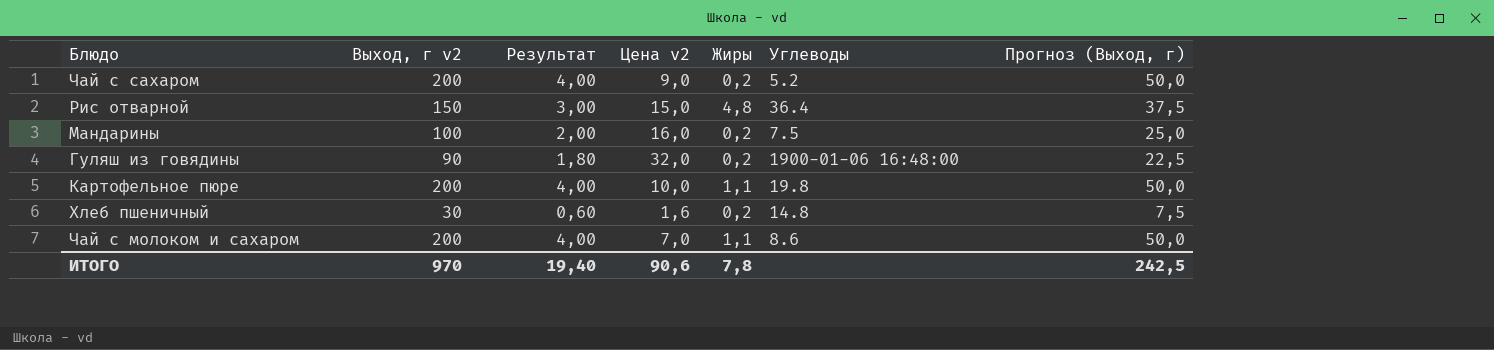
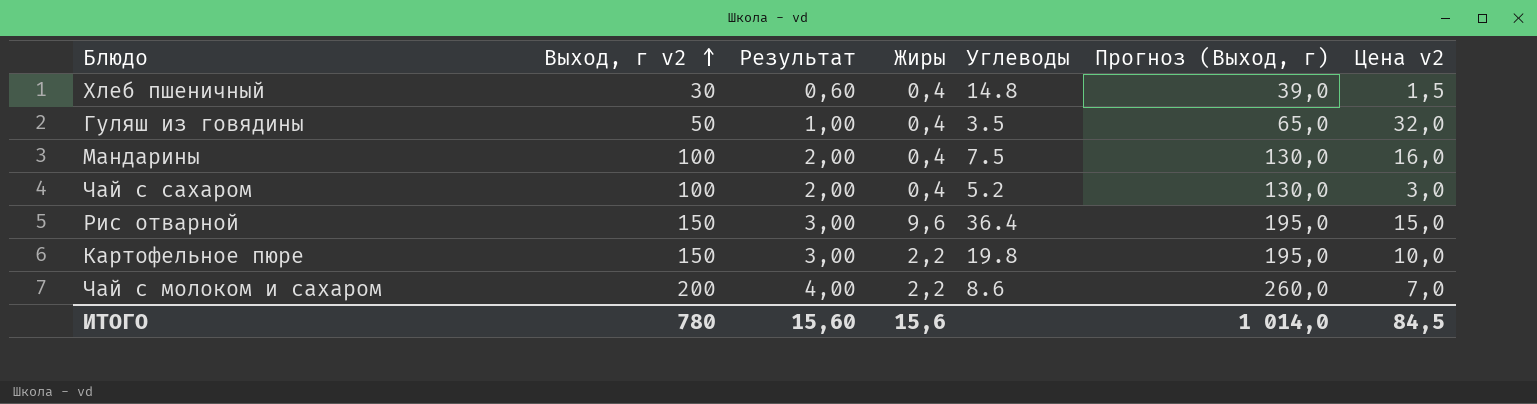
row order: none -> Выход, г v2 ascending
column Прогноз (Выход, г) | formula: [Выход, г v2] * 0,25 -> [Выход, г v2] * 1,3
column Цена v2 | position: 4 -> 7
Хлеб пшеничный | Жиры: 0,2 -> 0,4
Хлеб пшеничный | Цена v2: 1,6 -> 1,5
Гуляш из говядины | Выход, г v2: 90 -> 50
Гуляш из говядины | Результат: 1,80 -> 1,00
Гуляш из говядины | Жиры: 0,2 -> 0,4
Гуляш из говядины | Углеводы: 1900-01-06 16:48:00 -> 3.5
Мандарины | Жиры: 0,2 -> 0,4
Чай с сахаром | Выход, г v2: 200 -> 100
Чай с сахаром | Результат: 4,00 -> 2,00
Чай с сахаром | Жиры: 0,2 -> 0,4
Чай с сахаром | Цена v2: 9,0 -> 3,0
Рис отварной | Жиры: 4,8 -> 9,6
Картофельное пюре | Выход, г v2: 200 -> 150
Картофельное пюре | Результат: 4,00 -> 3,00
Картофельное пюре | Жиры: 1,1 -> 2,2
Чай с молоком и сахаром | Жиры: 1,1 -> 2,2
ИТОГО | Выход, г v2: 970 -> 780
ИТОГО | Результат: 19,40 -> 15,60
ИТОГО | Жиры: 7,8 -> 15,6
ИТОГО | Прогноз (Выход, г): 242,5 -> 1 014,0
ИТОГО | Цена v2: 90,6 -> 84,5

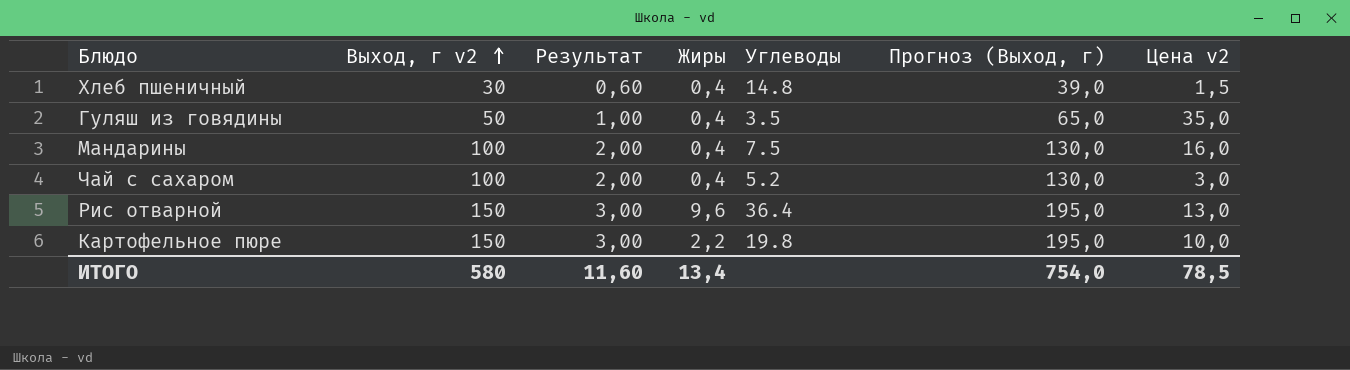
row Чай с молоком и сахаром: 200 | 4,00 | 2,2 | 8.6 | 260,0 | 7,0 -> none
Гуляш из говядины | Цена v2: 32,0 -> 35,0
Рис отварной | Цена v2: 15,0 -> 13,0
ИТОГО | Выход, г v2: 780 -> 580
ИТОГО | Результат: 15,60 -> 11,60
ИТОГО | Жиры: 15,6 -> 13,4
ИТОГО | Прогноз (Выход, г): 1 014,0 -> 754,0
ИТОГО | Цена v2: 84,5 -> 78,5

